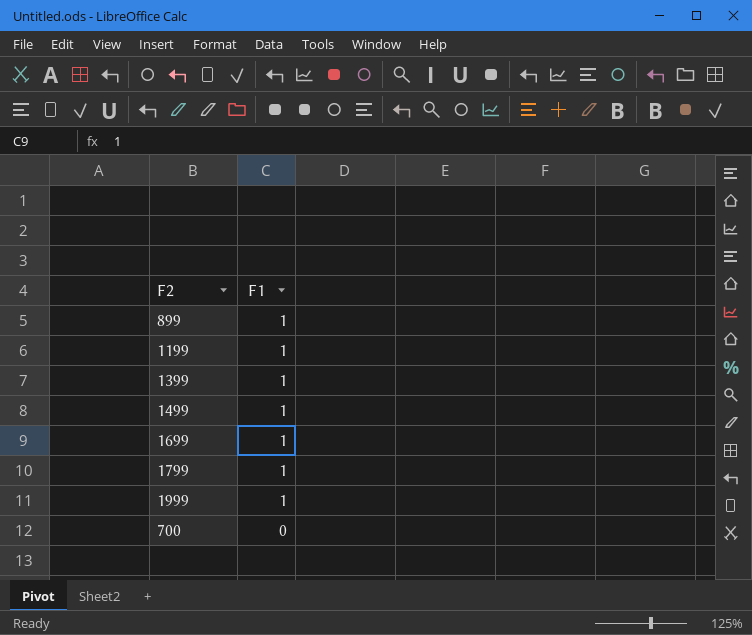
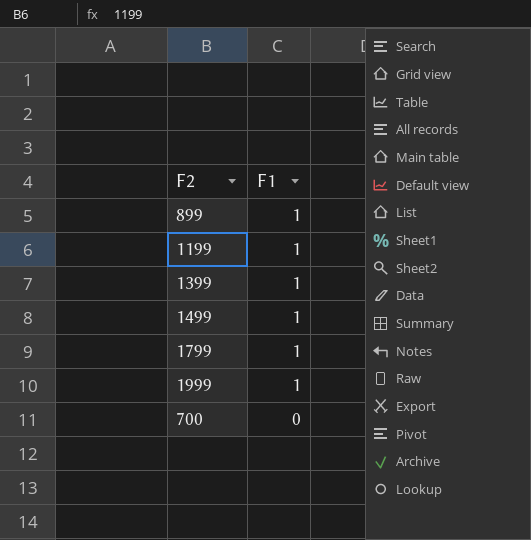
row 1699: 1 -> none

